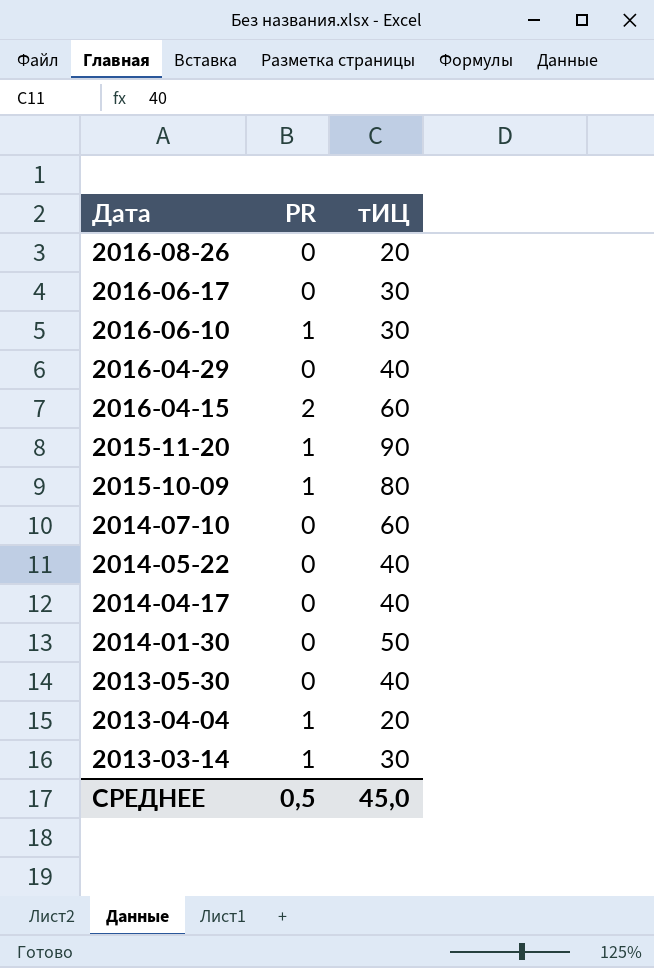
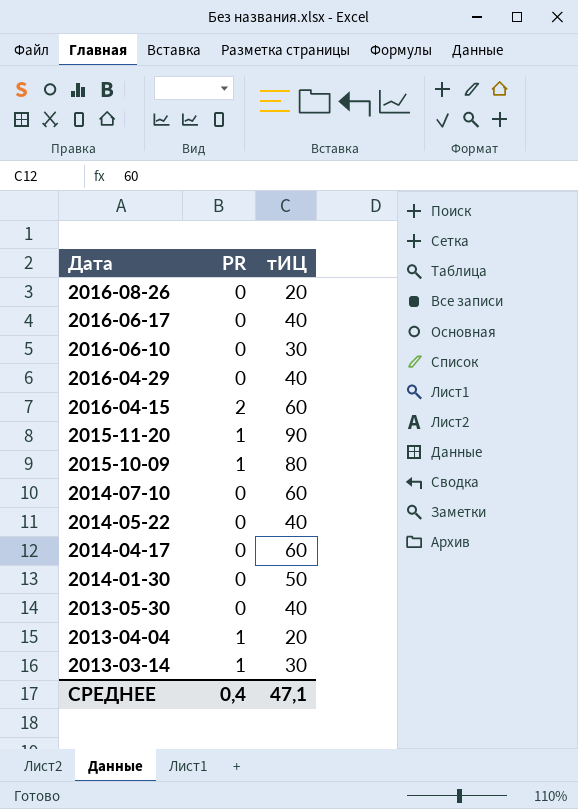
2016-06-17 | тИЦ: 30 -> 40
2016-06-10 | PR: 1 -> 0
2014-04-17 | тИЦ: 40 -> 60
СРЕДНЕЕ | PR: 0,5 -> 0,4
СРЕДНЕЕ | тИЦ: 45,0 -> 47,1

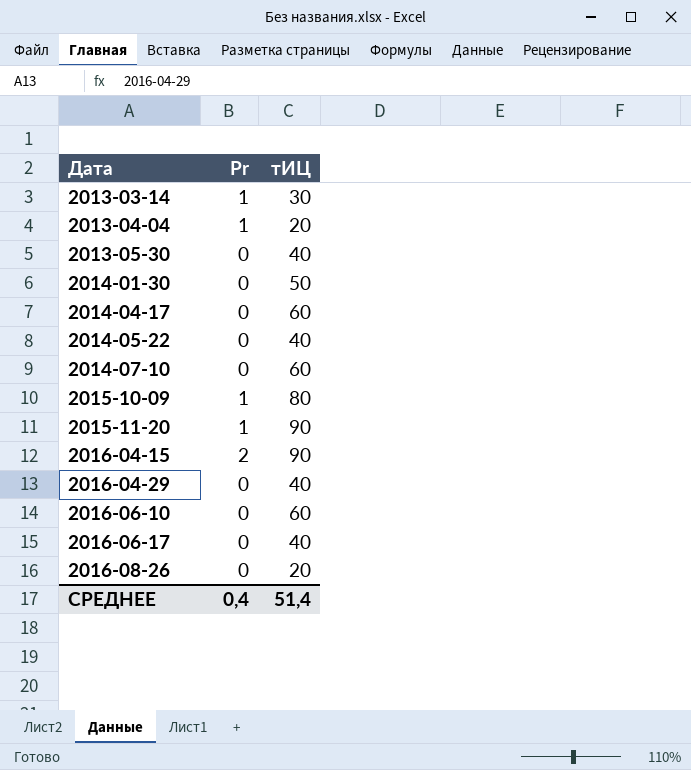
row order: Дата descending -> Дата ascending
column name: PR -> Pr
2016-04-15 | тИЦ: 60 -> 90
2016-06-10 | тИЦ: 30 -> 60
СРЕДНЕЕ | тИЦ: 47,1 -> 51,4

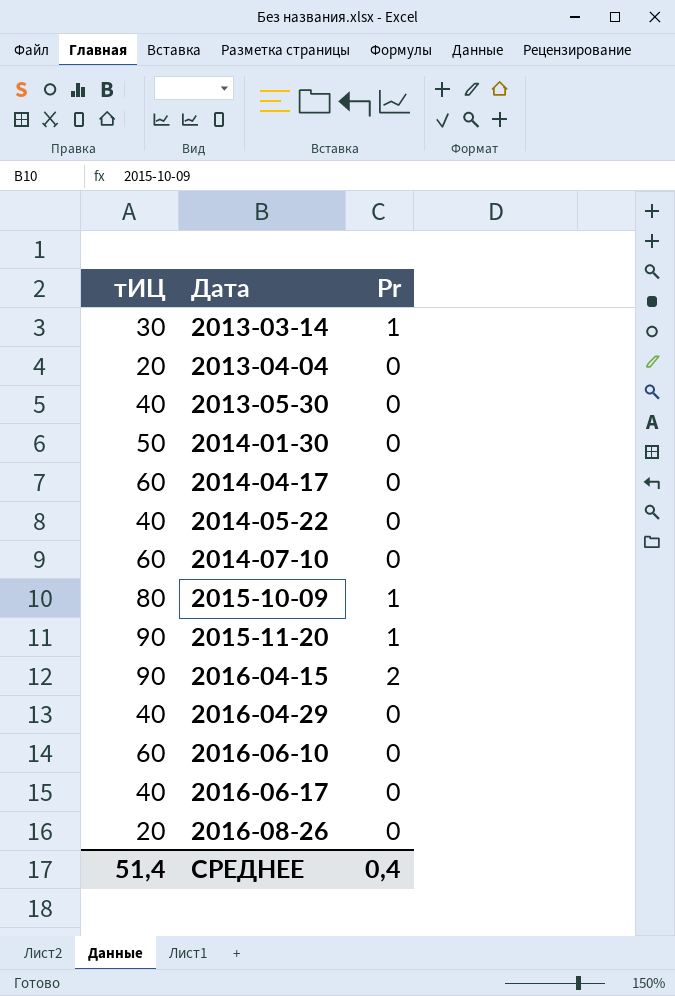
column тИЦ | position: 3 -> 1
2013-04-04 | Pr: 1 -> 0

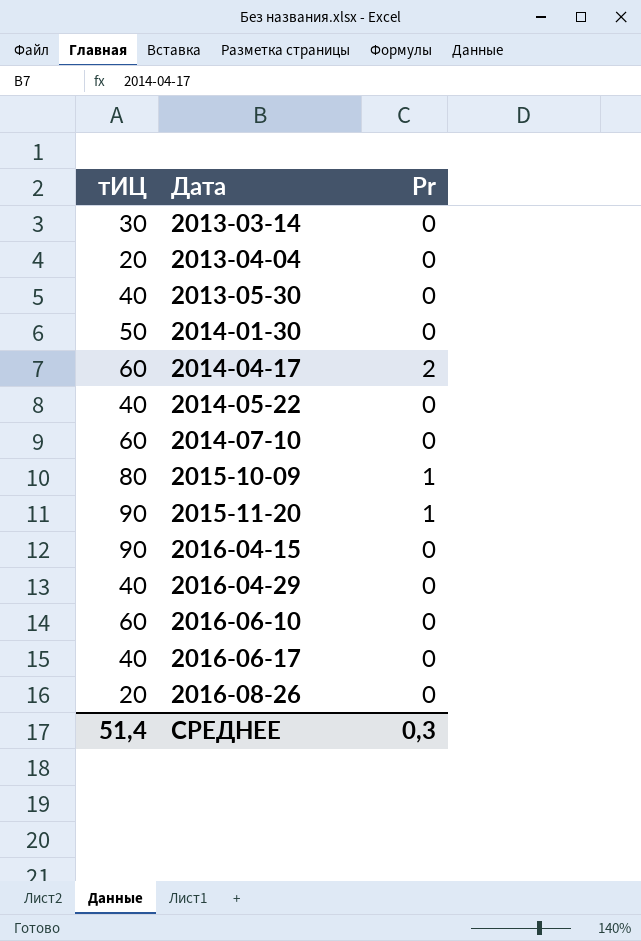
2013-03-14 | Pr: 1 -> 0
2014-04-17 | Pr: 0 -> 2
2016-04-15 | Pr: 2 -> 0
СРЕДНЕЕ | Pr: 0,4 -> 0,3

